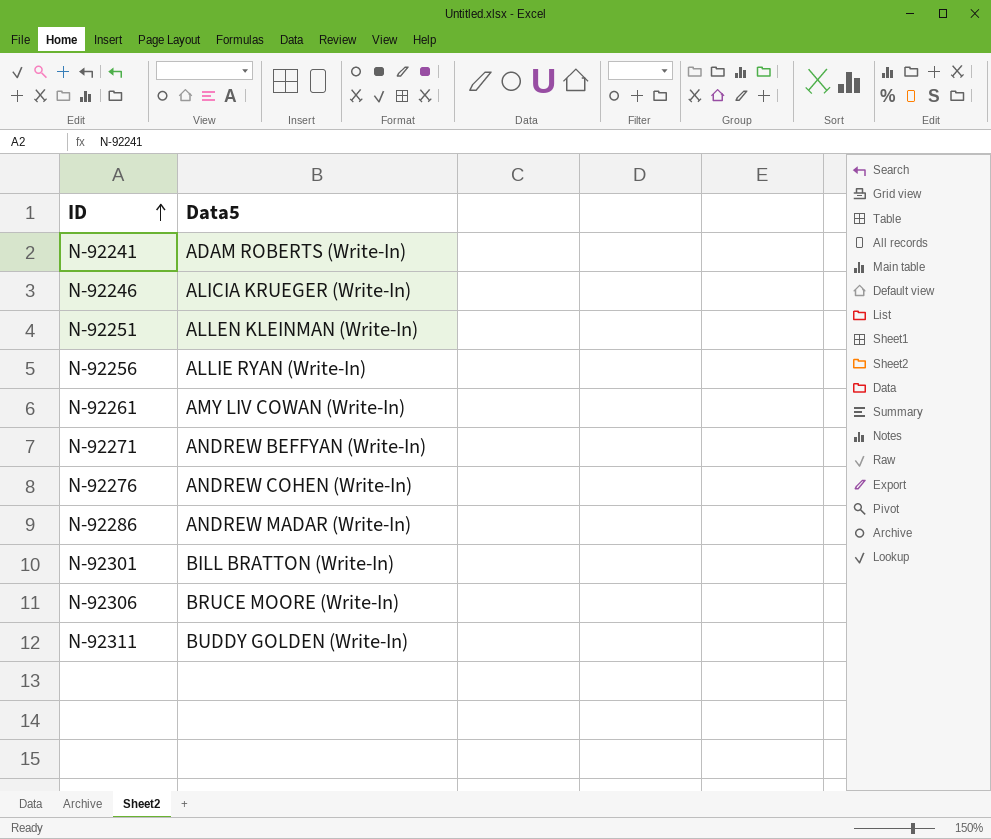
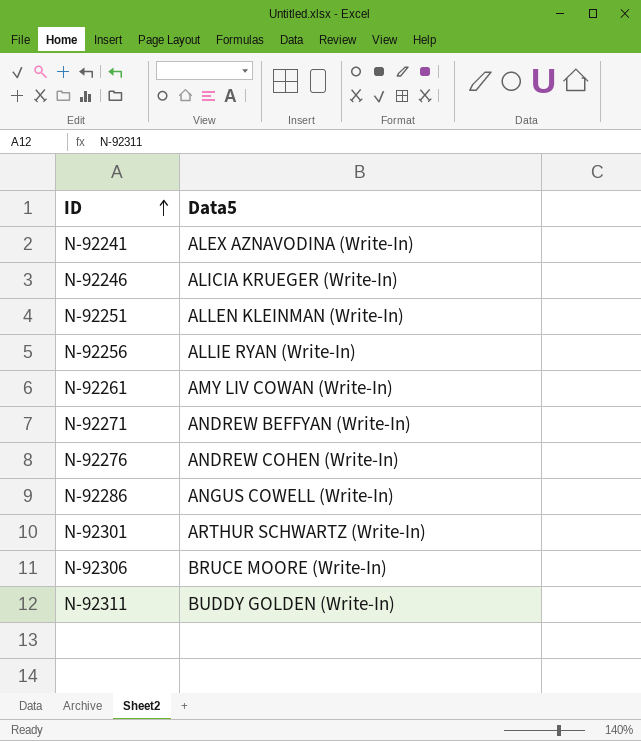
N-92241 | Data5: ADAM ROBERTS (Write-In) -> ALEX AZNAVODINA (Write-In)
N-92286 | Data5: ANDREW MADAR (Write-In) -> ANGUS COWELL (Write-In)
N-92301 | Data5: BILL BRATTON (Write-In) -> ARTHUR SCHWARTZ (Write-In)

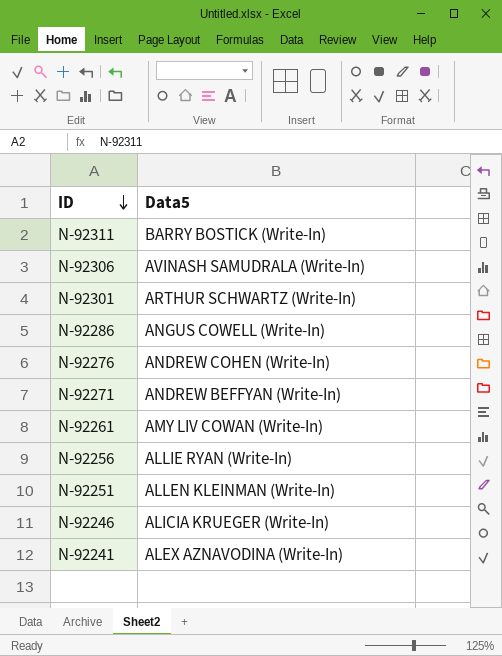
row order: ID ascending -> ID descending
N-92311 | Data5: BUDDY GOLDEN (Write-In) -> BARRY BOSTICK (Write-In)
N-92306 | Data5: BRUCE MOORE (Write-In) -> AVINASH SAMUDRALA (Write-In)

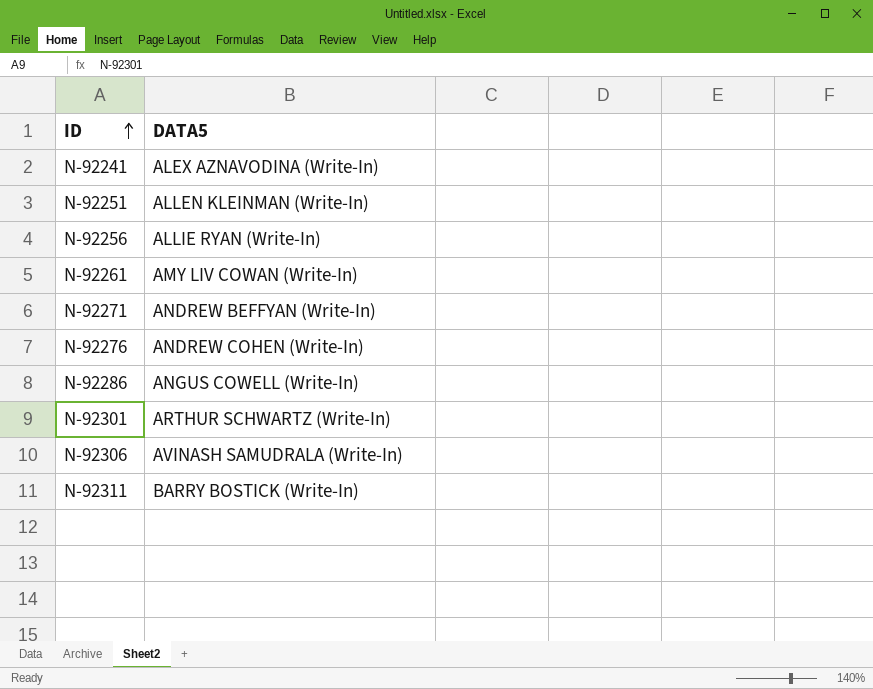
row order: ID descending -> ID ascending
column name: Data5 -> DATA5
row N-92246: ALICIA KRUEGER (Write-In) -> none

